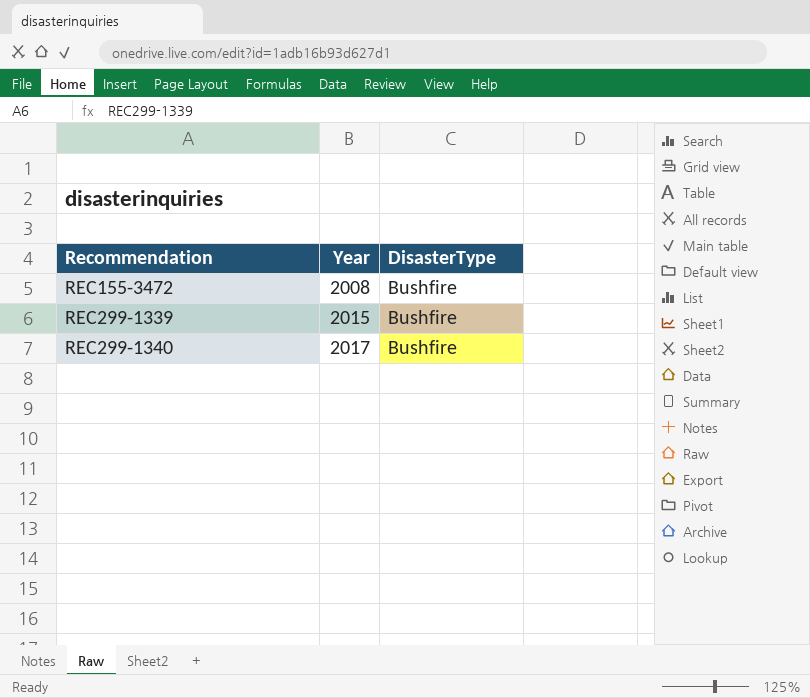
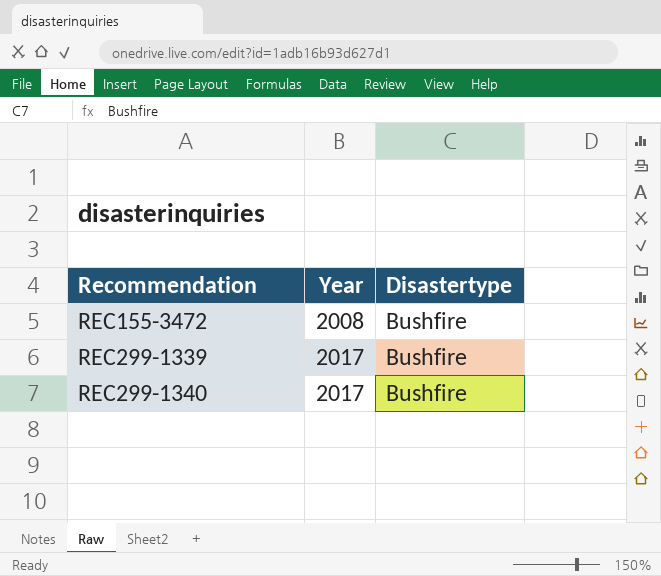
column name: DisasterType -> Disastertype
REC299-1339 | Year: 2015 -> 2017

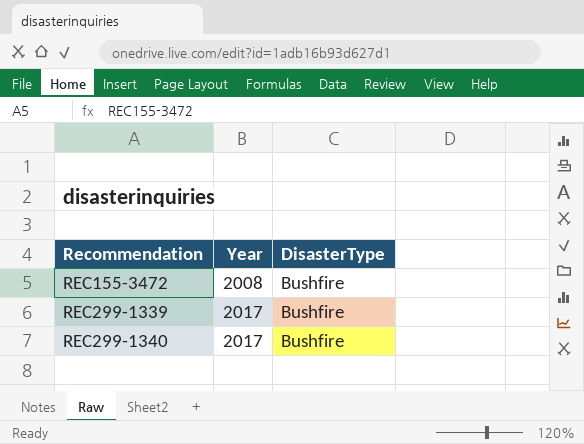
column name: Disastertype -> DisasterType

